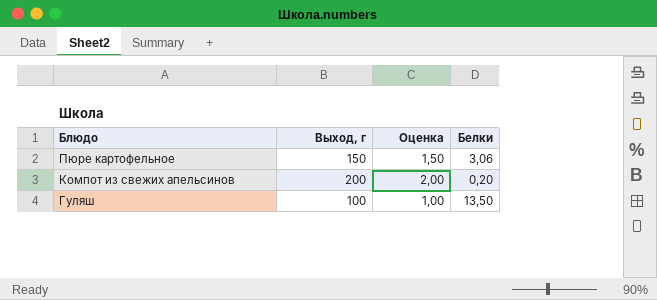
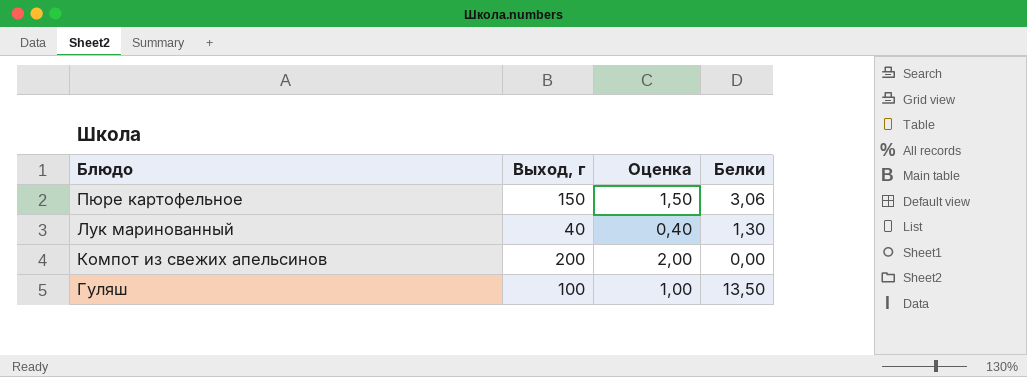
row Лук маринованный: none -> 40 | 0,40 | 1,30
Компот из свежих апельсинов | Белки: 0,20 -> 0,00

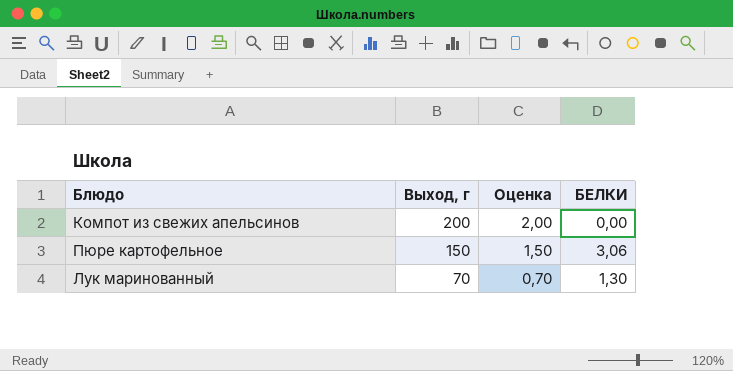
row order: Блюдо descending -> Выход, г descending
column name: Белки -> БЕЛКИ
row Гуляш: 100 | 1,00 | 13,50 -> none
Лук маринованный | Выход, г: 40 -> 70
Лук маринованный | Оценка: 0,40 -> 0,70

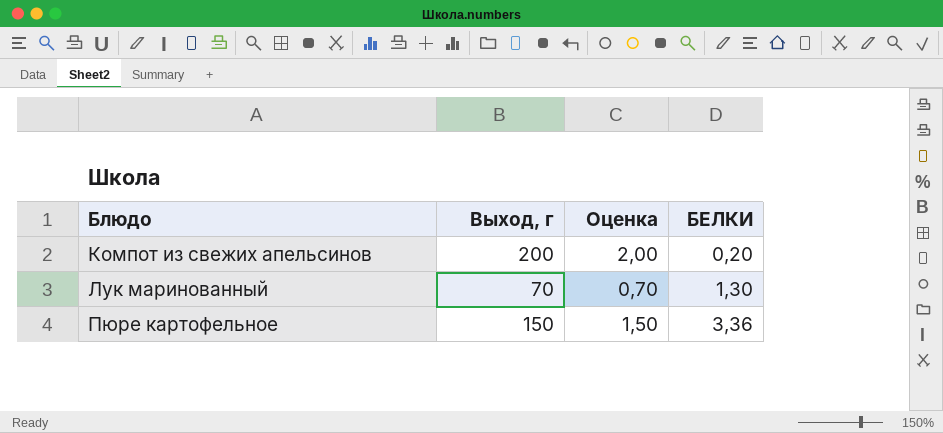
row order: Выход, г descending -> Блюдо ascending
Компот из свежих апельсинов | БЕЛКИ: 0,00 -> 0,20
Пюре картофельное | БЕЛКИ: 3,06 -> 3,36

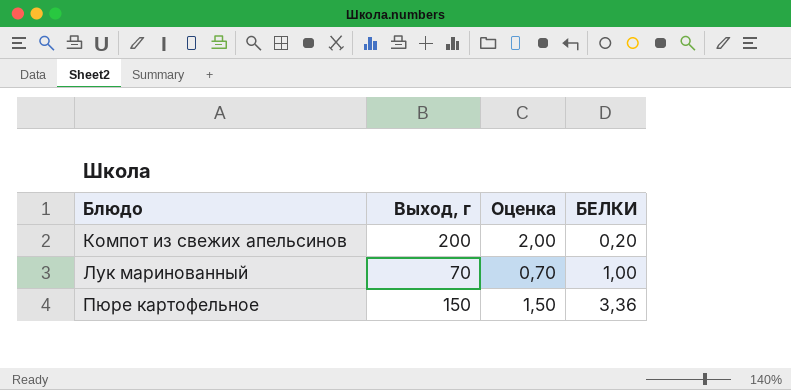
Лук маринованный | БЕЛКИ: 1,30 -> 1,00

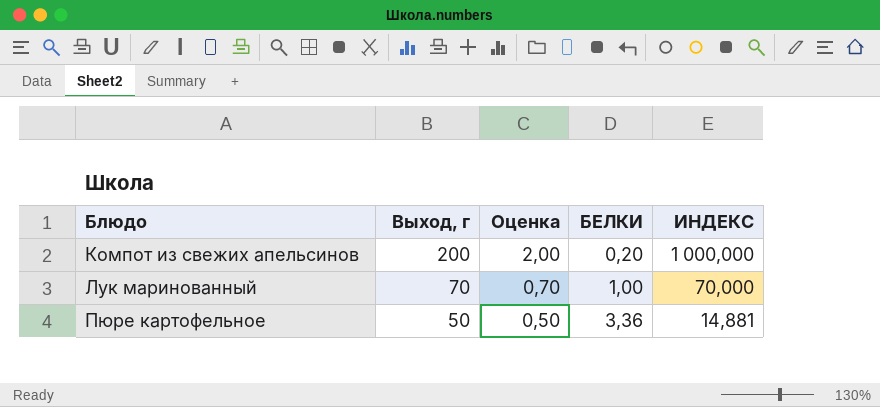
column ИНДЕКС | formula: none -> [Выход, г] / [БЕЛКИ]
Пюре картофельное | Выход, г: 150 -> 50
Пюре картофельное | Оценка: 1,50 -> 0,50

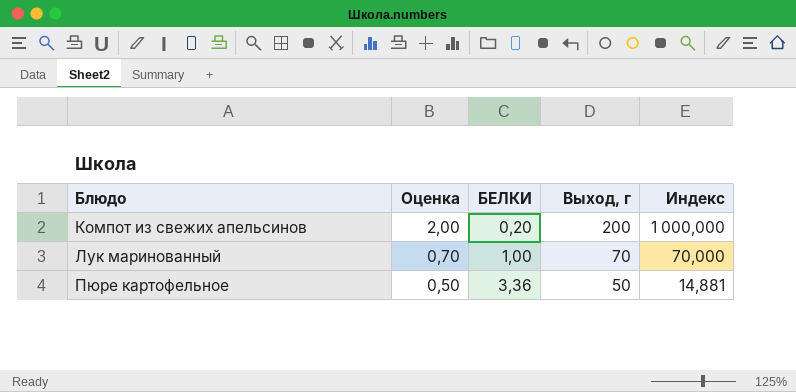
column Выход, г | position: 2 -> 4
column name: ИНДЕКС -> Индекс

